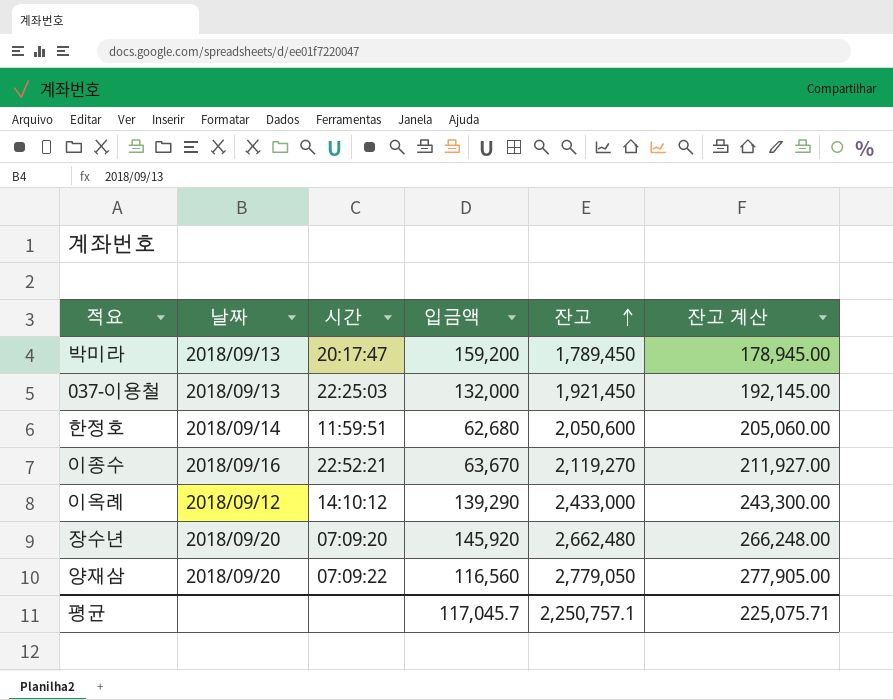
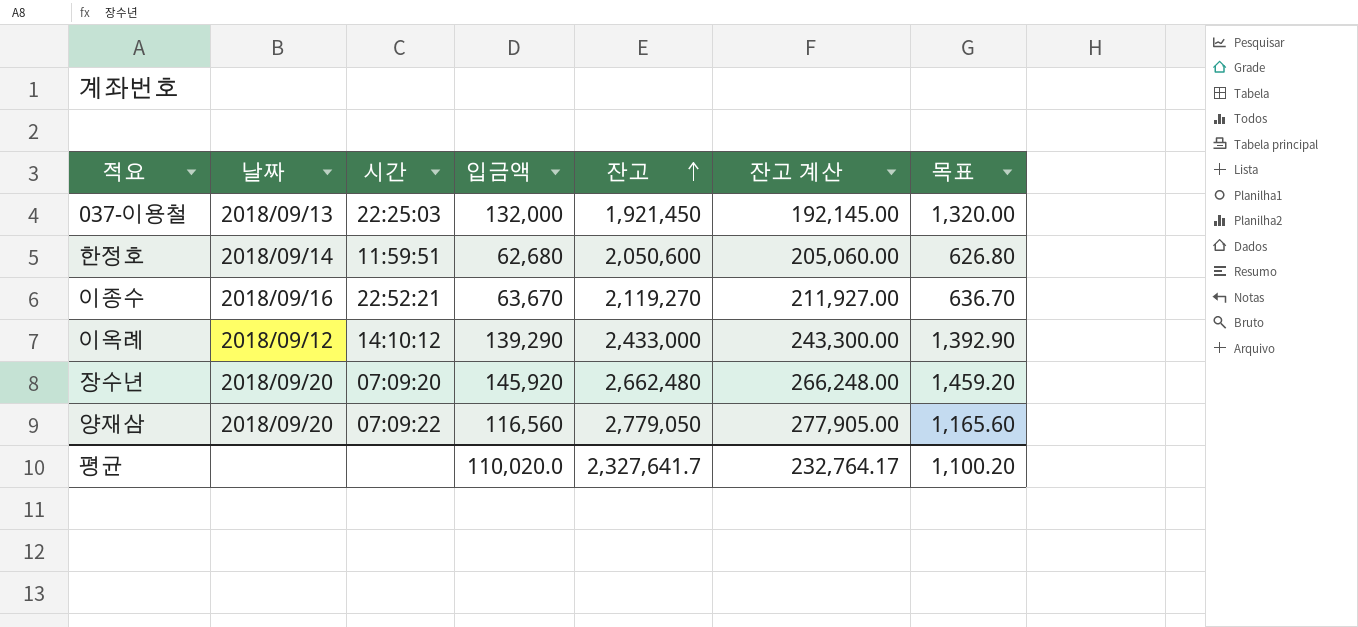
column 목표 | formula: none -> [입금액] * 0.01
row 박미라: 2018/09/13 | 20:17:47 | 159,200 | 1,789,450 | 178,945.00 -> none
평균 | 입금액: 117,045.7 -> 110,020.0
평균 | 잔고: 2,250,757.1 -> 2,327,641.7
평균 | 잔고 계산: 225,075.71 -> 232,764.17

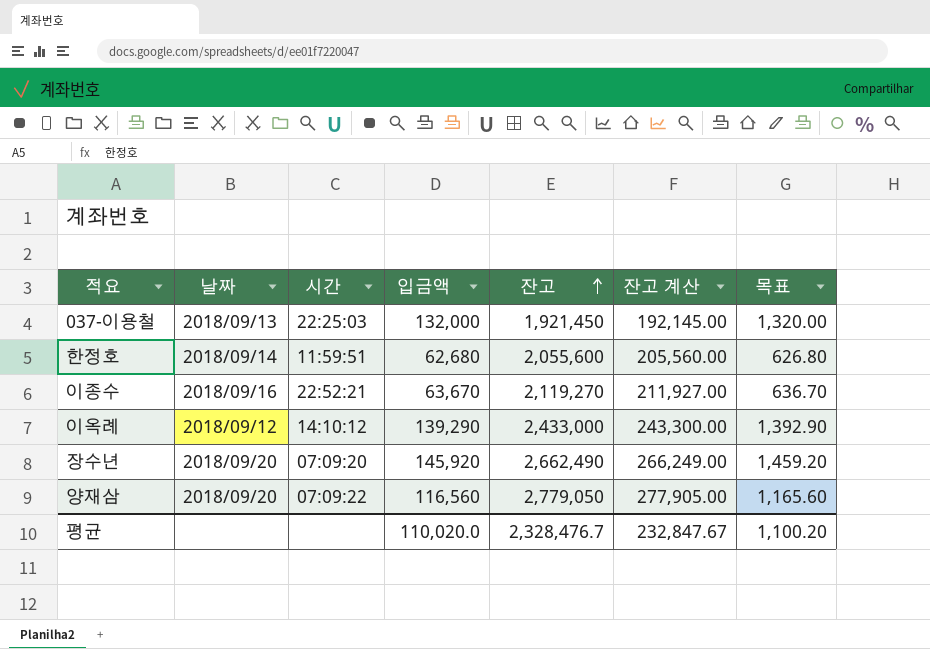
한정호 | 잔고: 2,050,600 -> 2,055,600
한정호 | 잔고 계산: 205,060.00 -> 205,560.00
장수년 | 잔고: 2,662,480 -> 2,662,490
장수년 | 잔고 계산: 266,248.00 -> 266,249.00
평균 | 잔고: 2,327,641.7 -> 2,328,476.7
평균 | 잔고 계산: 232,764.17 -> 232,847.67

